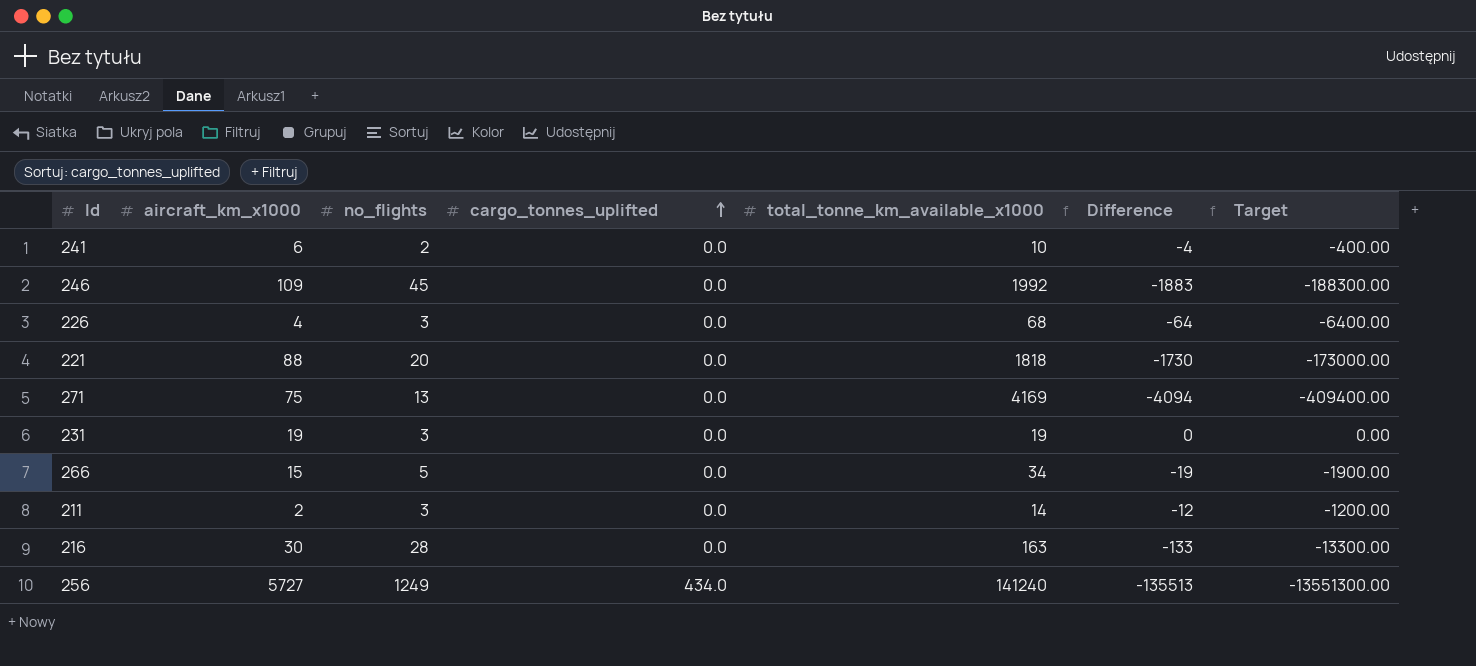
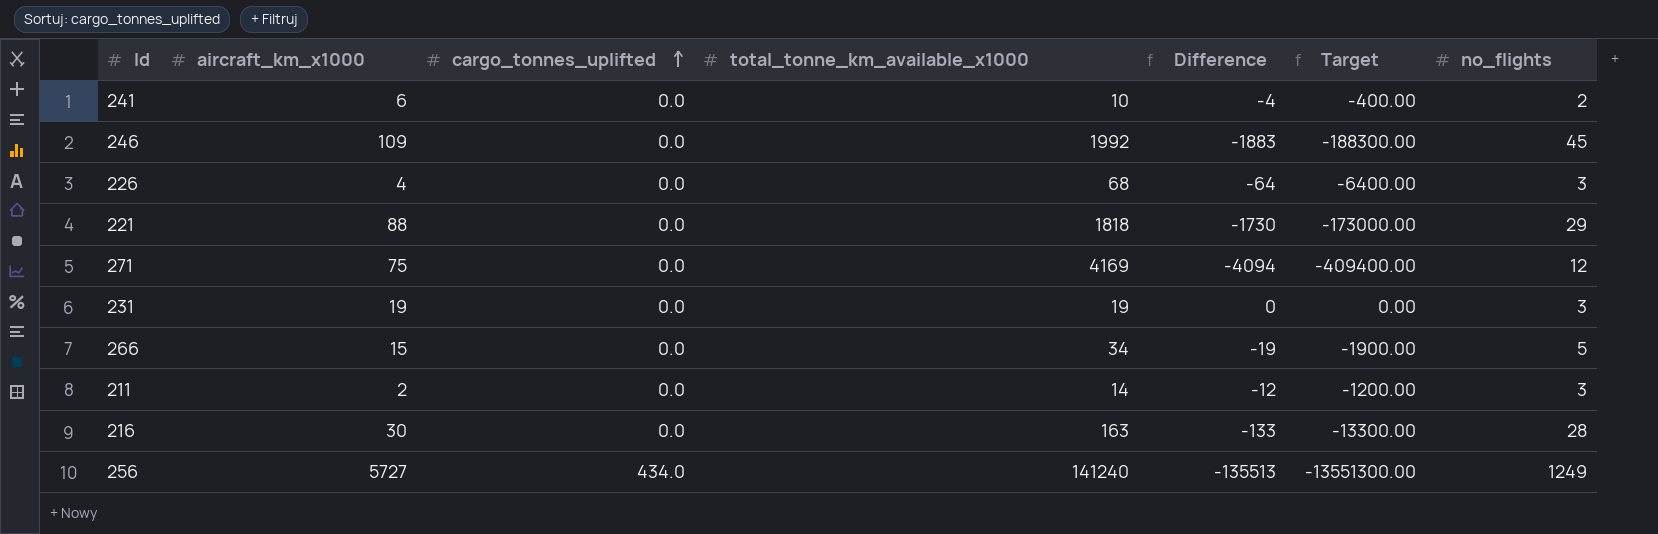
column no_flights | position: 3 -> 7
221 | no_flights: 20 -> 29
271 | no_flights: 13 -> 12

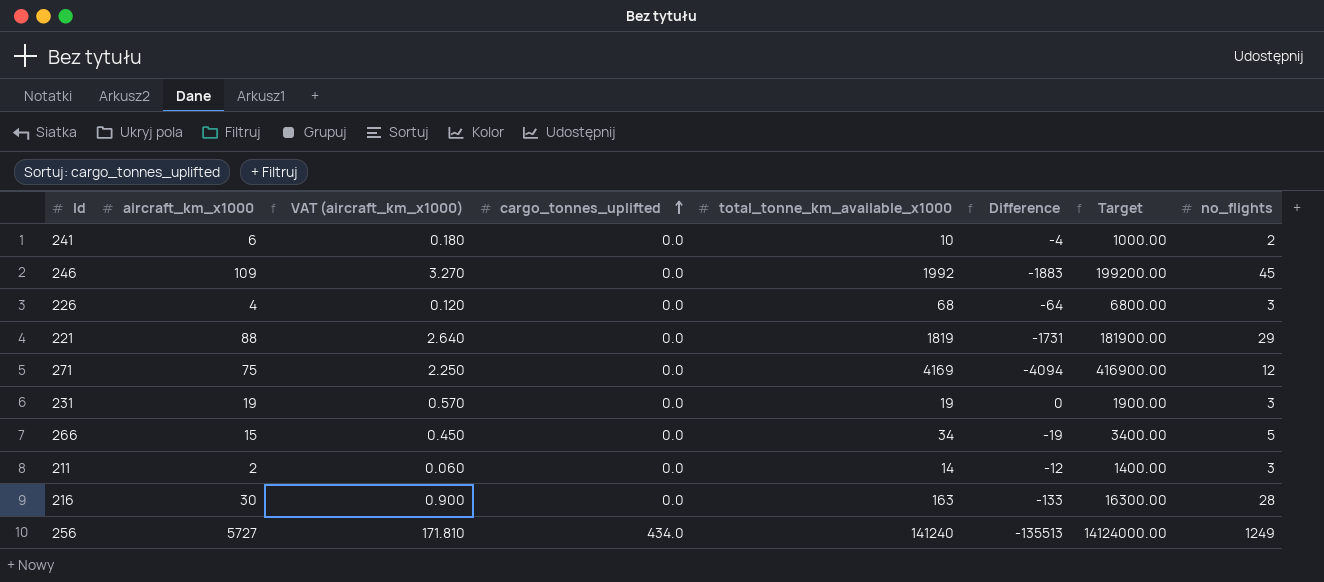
column VAT (aircraft_km_x1000) | formula: none -> [aircraft_km_x1000] * 0.03
column Target | formula: [Difference] * 100 -> [total_tonne_km_available_x1000] * 100
221 | total_tonne_km_available_x1000: 1818 -> 1819
221 | Difference: -1730 -> -1731

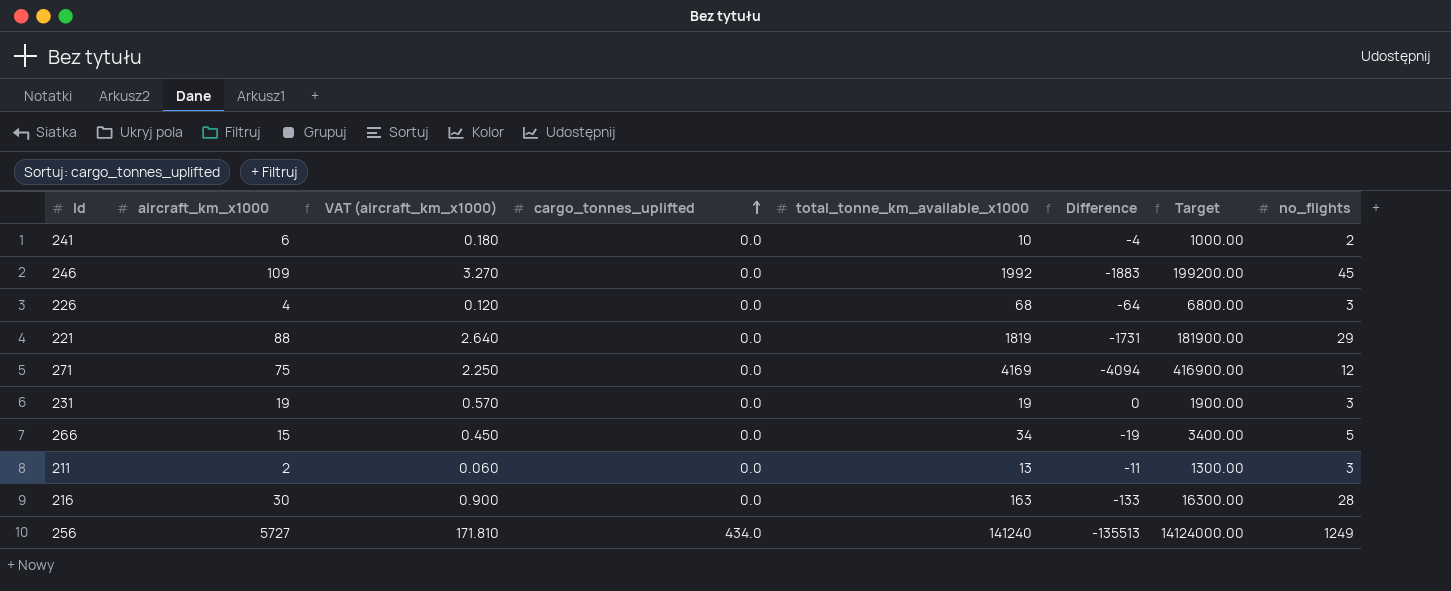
211 | total_tonne_km_available_x1000: 14 -> 13
211 | Difference: -12 -> -11
211 | Target: 1400.00 -> 1300.00

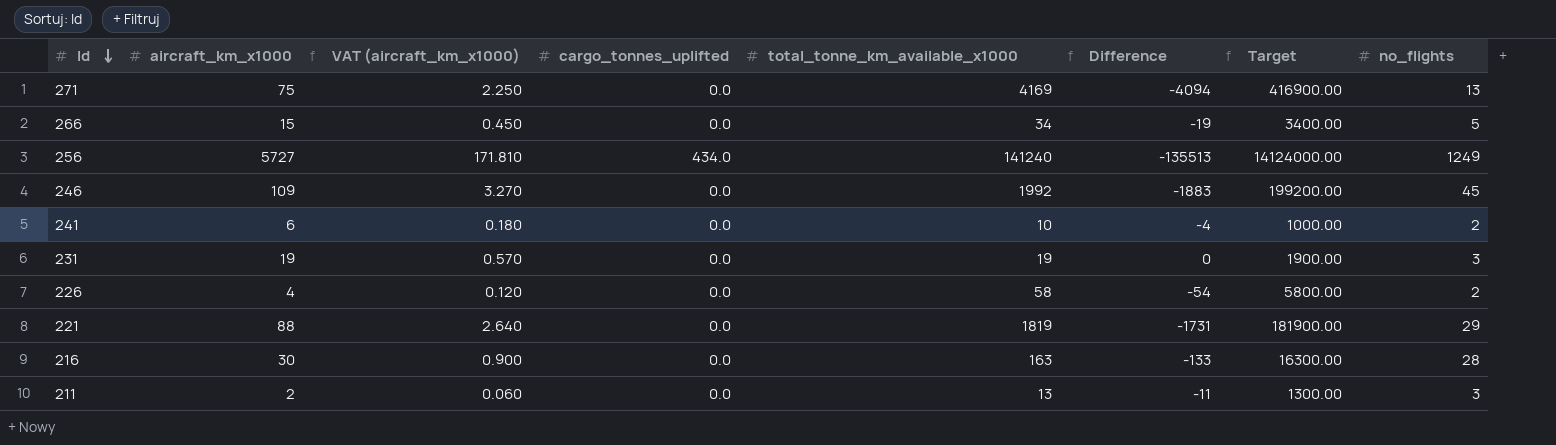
row order: cargo_tonnes_uplifted ascending -> Id descending
271 | no_flights: 12 -> 13
226 | total_tonne_km_available_x1000: 68 -> 58
226 | Difference: -64 -> -54
226 | Target: 6800.00 -> 5800.00
226 | no_flights: 3 -> 2

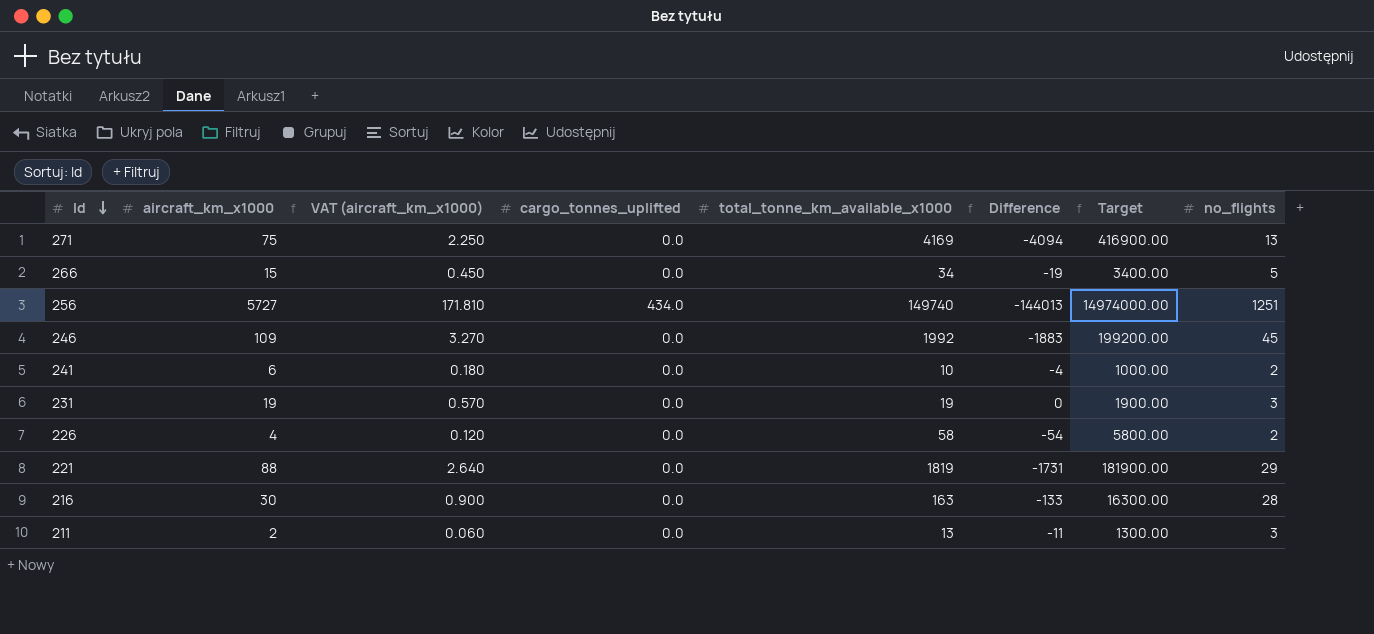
256 | total_tonne_km_available_x1000: 141240 -> 149740
256 | Difference: -135513 -> -144013
256 | Target: 14124000.00 -> 14974000.00
256 | no_flights: 1249 -> 1251

